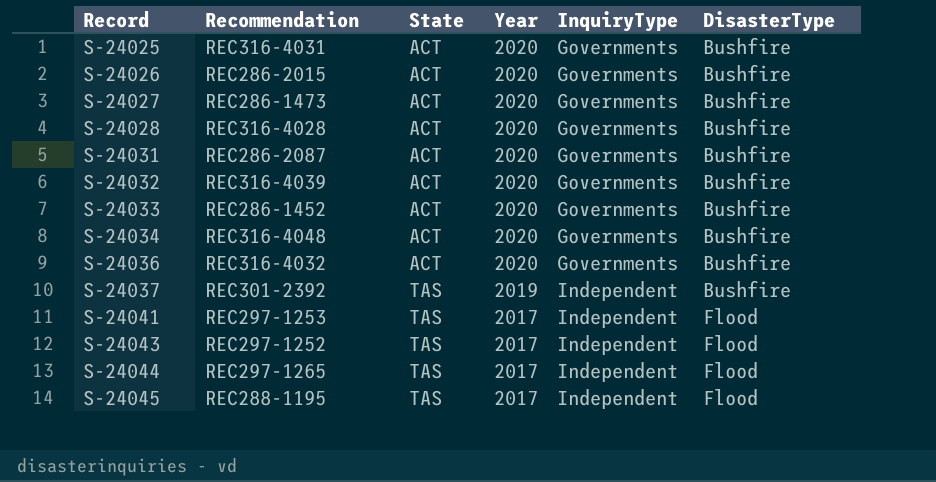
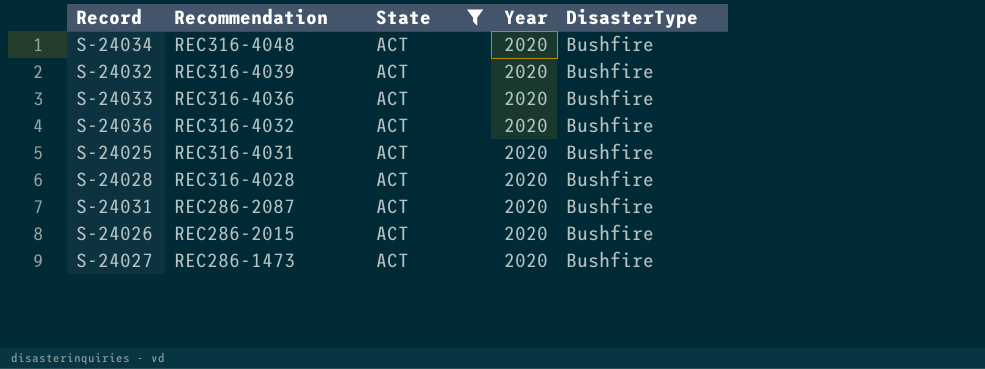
filter: none -> State = ACT
row order: Record ascending -> Recommendation descending
column InquiryType | position: 5 -> none
S-24033 | Recommendation: REC286-1452 -> REC316-4036

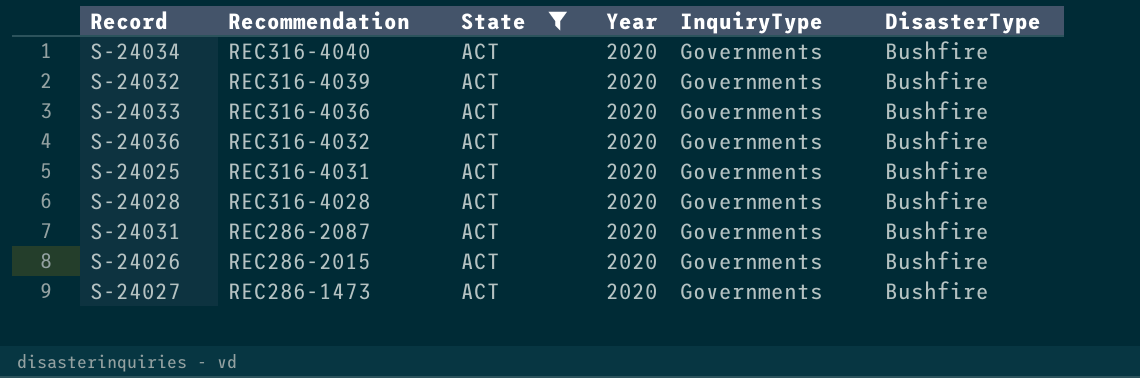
column InquiryType | position: none -> 5
S-24034 | Recommendation: REC316-4048 -> REC316-4040

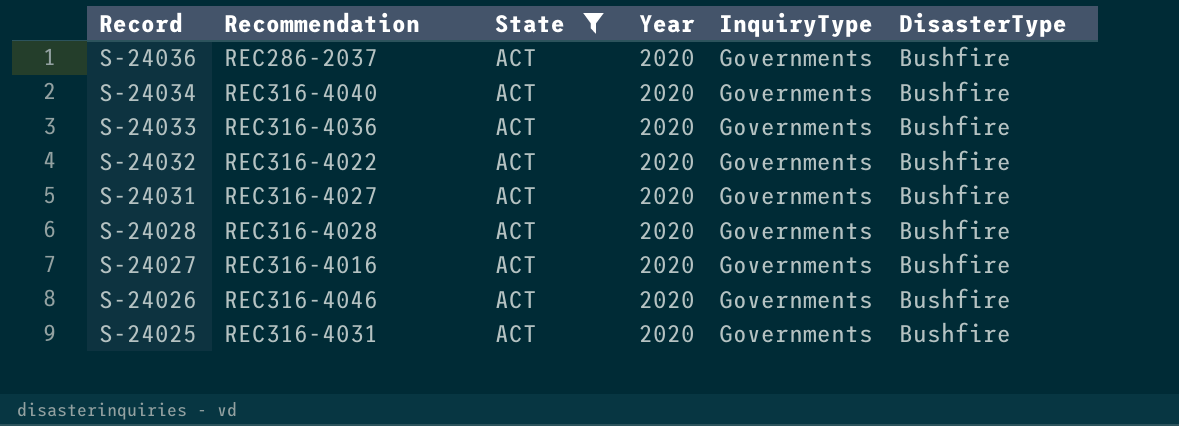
row order: Recommendation descending -> Record descending
S-24036 | Recommendation: REC316-4032 -> REC286-2037
S-24032 | Recommendation: REC316-4039 -> REC316-4022
S-24031 | Recommendation: REC286-2087 -> REC316-4027
S-24027 | Recommendation: REC286-1473 -> REC316-4016
S-24026 | Recommendation: REC286-2015 -> REC316-4046

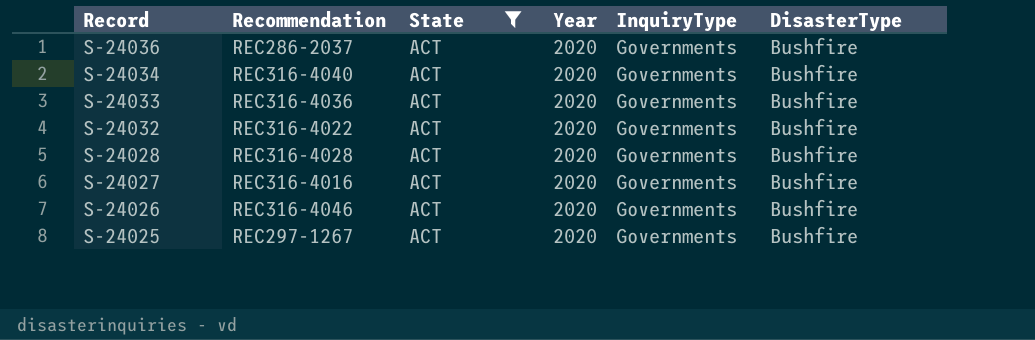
row S-24031: REC316-4027 | ACT | 2020 | Governments | Bushfire -> none
S-24025 | Recommendation: REC316-4031 -> REC297-1267

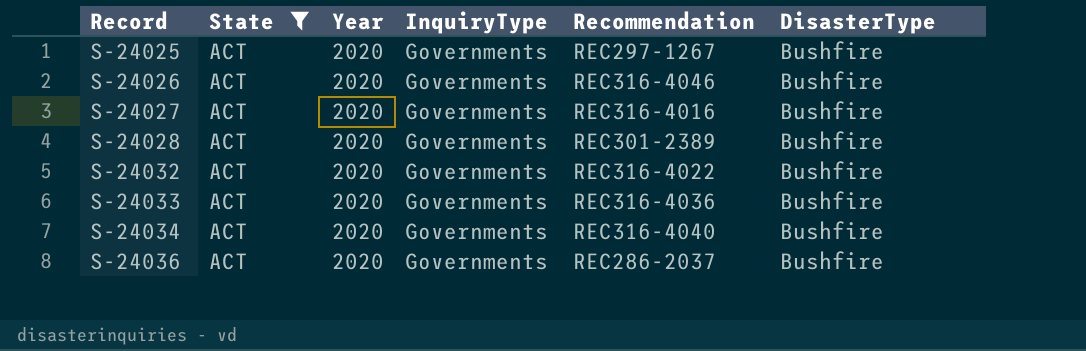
row order: Record descending -> Record ascending
column Recommendation | position: 2 -> 5
S-24028 | Recommendation: REC316-4028 -> REC301-2389

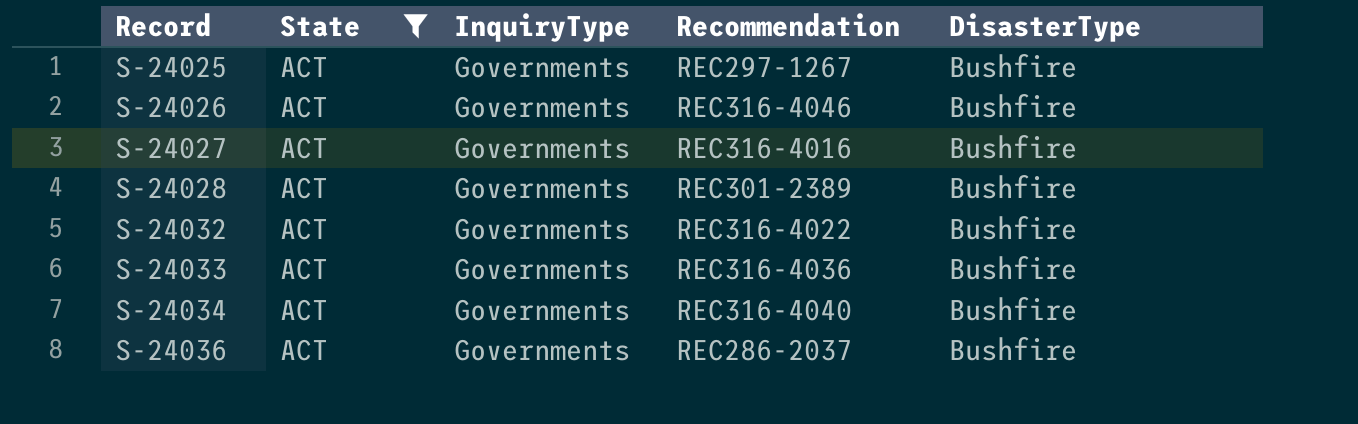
column Year | position: 3 -> none

